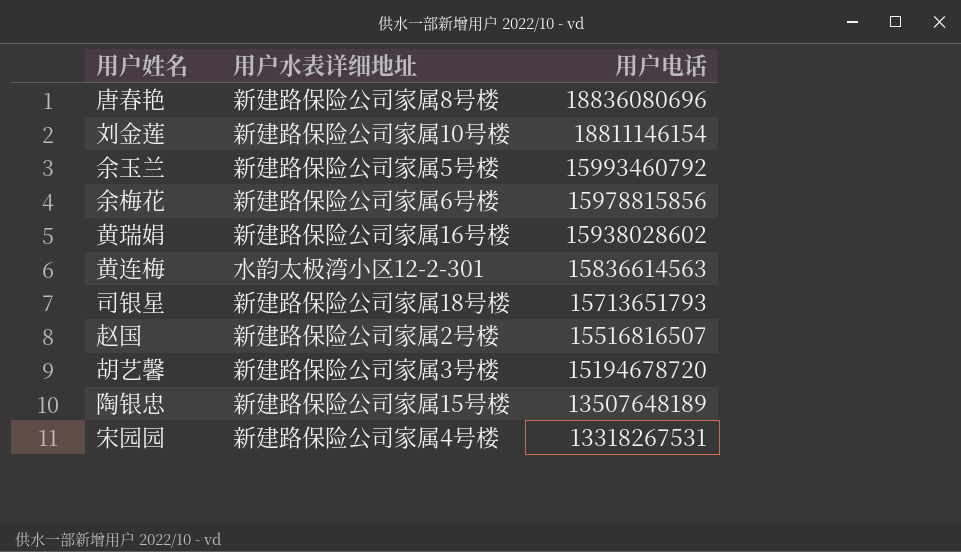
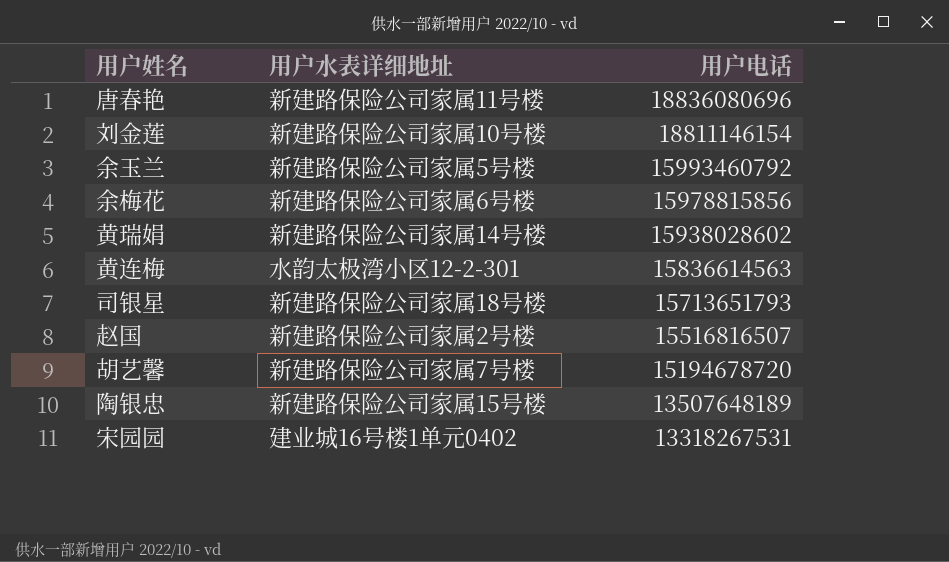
唐春艳 | 用户水表详细地址: 新建路保险公司家属8号楼 -> 新建路保险公司家属11号楼
黄瑞娟 | 用户水表详细地址: 新建路保险公司家属16号楼 -> 新建路保险公司家属14号楼
胡艺馨 | 用户水表详细地址: 新建路保险公司家属3号楼 -> 新建路保险公司家属7号楼
宋园园 | 用户水表详细地址: 新建路保险公司家属4号楼 -> 建业城16号楼1单元0402

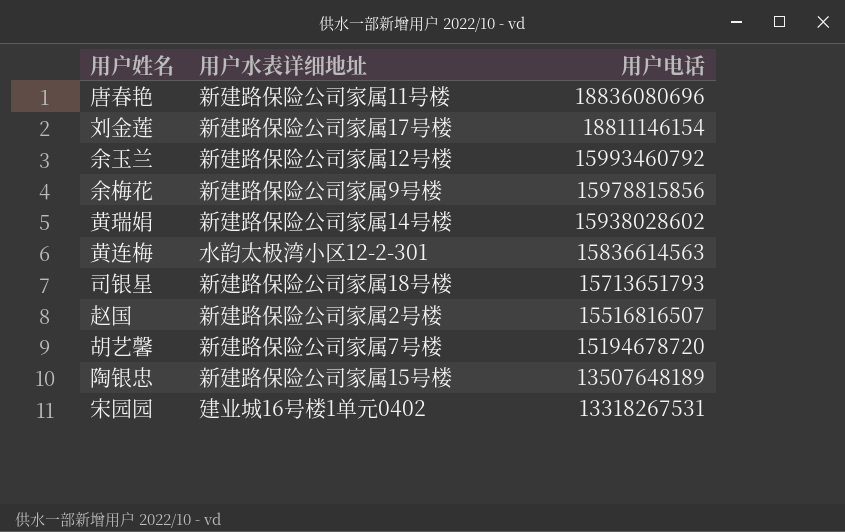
刘金莲 | 用户水表详细地址: 新建路保险公司家属10号楼 -> 新建路保险公司家属17号楼
余玉兰 | 用户水表详细地址: 新建路保险公司家属5号楼 -> 新建路保险公司家属12号楼
余梅花 | 用户水表详细地址: 新建路保险公司家属6号楼 -> 新建路保险公司家属9号楼

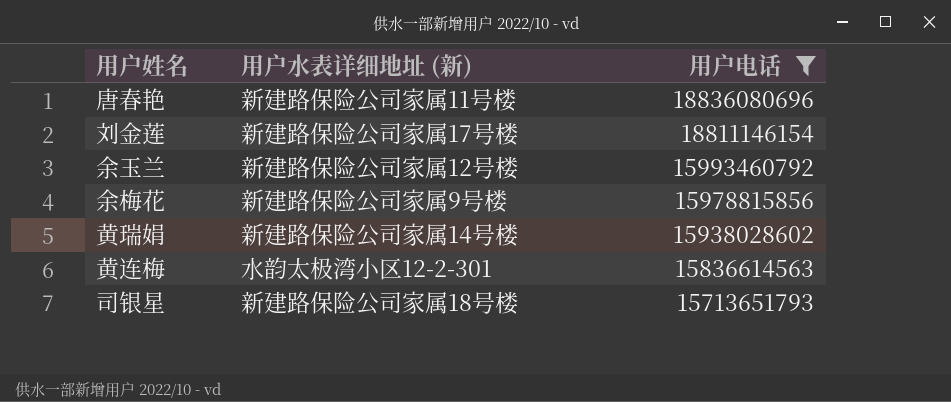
filter: none -> 用户电话 >= 15713651793
column name: 用户水表详细地址 -> 用户水表详细地址 (新)

